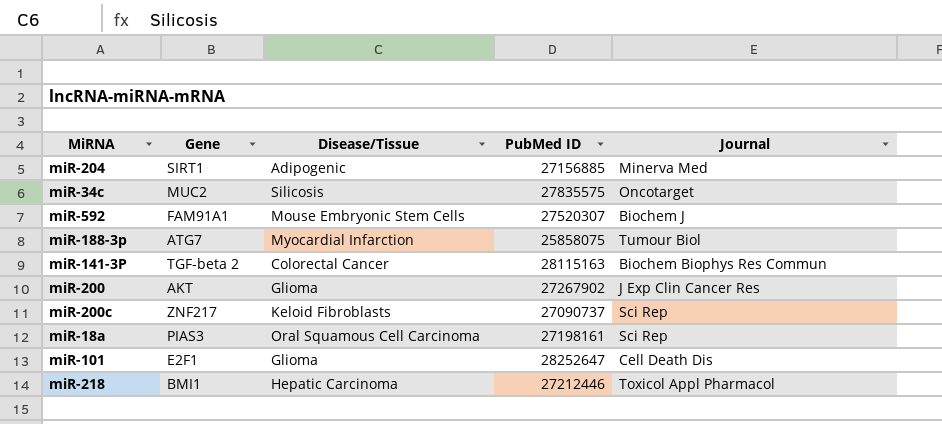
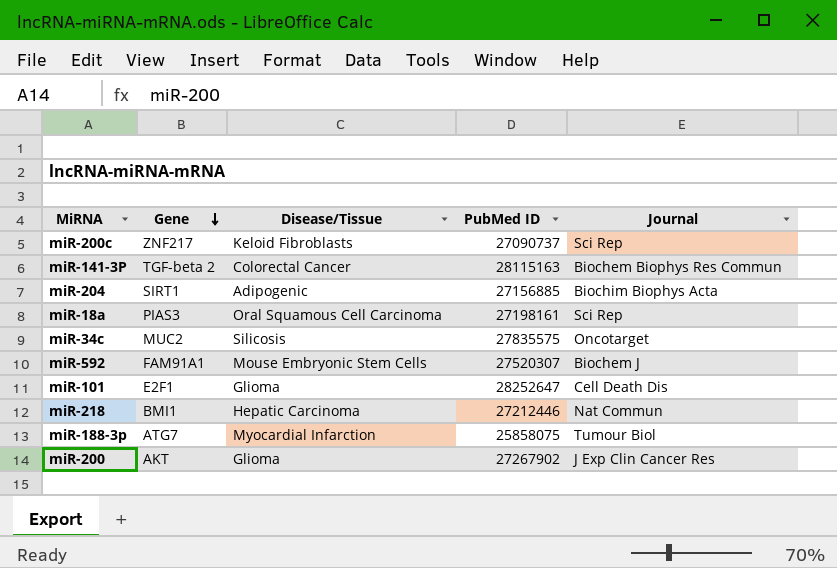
row order: none -> Gene descending
miR-204 | Journal: Minerva Med -> Biochim Biophys Acta
miR-218 | Journal: Toxicol Appl Pharmacol -> Nat Commun

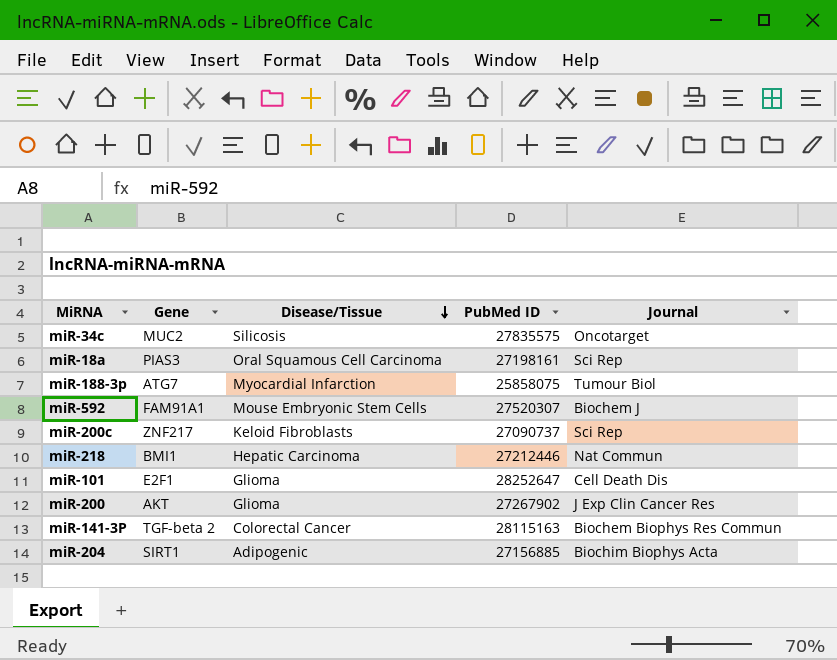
row order: Gene descending -> Disease/Tissue descending

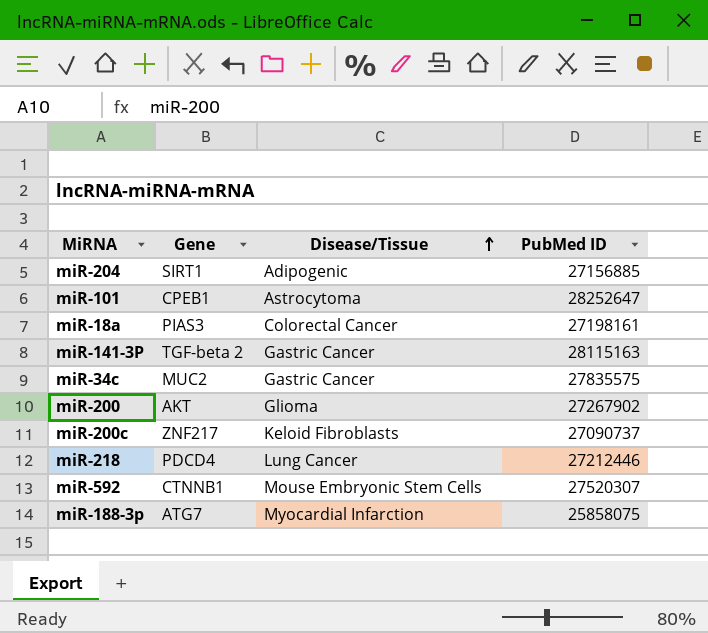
row order: Disease/Tissue descending -> Disease/Tissue ascending
column Journal | position: 5 -> none
miR-101 | Gene: E2F1 -> CPEB1
miR-101 | Disease/Tissue: Glioma -> Astrocytoma
miR-18a | Disease/Tissue: Oral Squamous Cell Carcinoma -> Colorectal Cancer
miR-141-3P | Disease/Tissue: Colorectal Cancer -> Gastric Cancer
miR-34c | Disease/Tissue: Silicosis -> Gastric Cancer
miR-218 | Gene: BMI1 -> PDCD4
miR-218 | Disease/Tissue: Hepatic Carcinoma -> Lung Cancer
miR-592 | Gene: FAM91A1 -> CTNNB1

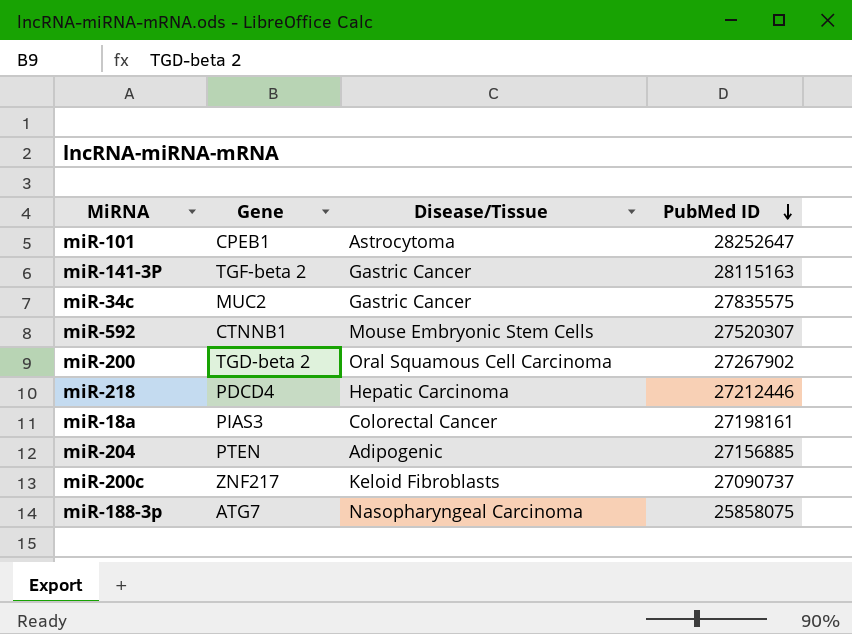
row order: Disease/Tissue ascending -> PubMed ID descending
miR-200 | Gene: AKT -> TGD-beta 2
miR-200 | Disease/Tissue: Glioma -> Oral Squamous Cell Carcinoma
miR-218 | Disease/Tissue: Lung Cancer -> Hepatic Carcinoma
miR-204 | Gene: SIRT1 -> PTEN
miR-188-3p | Disease/Tissue: Myocardial Infarction -> Nasopharyngeal Carcinoma

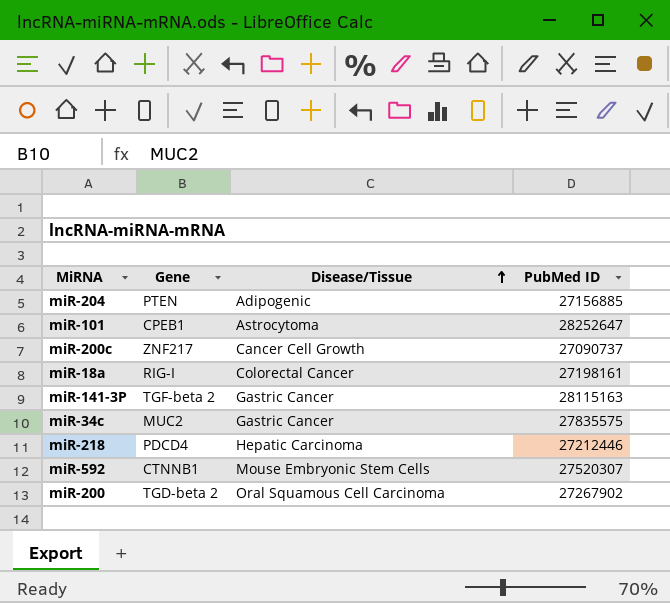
row order: PubMed ID descending -> Disease/Tissue ascending
row miR-188-3p: ATG7 | Nasopharyngeal Carcinoma | 25858075 -> none
miR-200c | Disease/Tissue: Keloid Fibroblasts -> Cancer Cell Growth
miR-18a | Gene: PIAS3 -> RIG-I

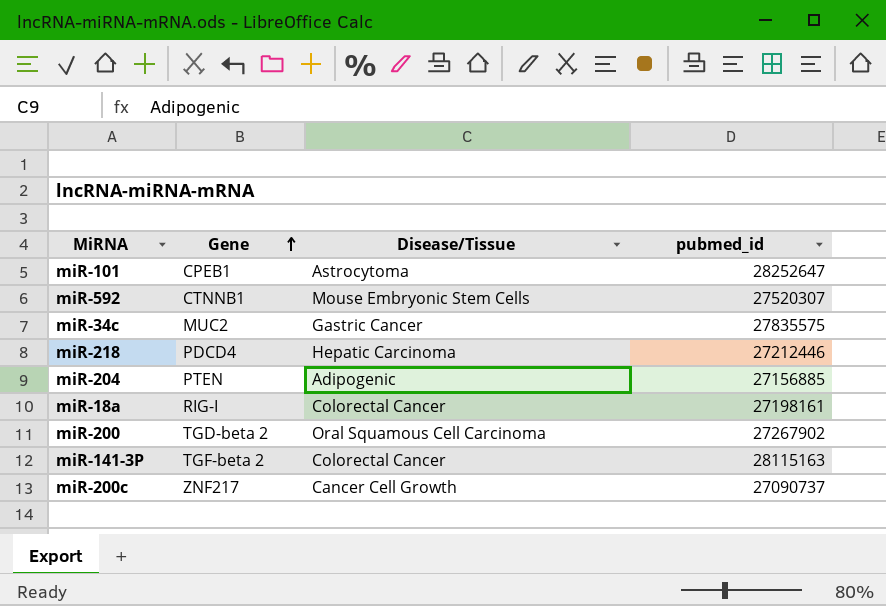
row order: Disease/Tissue ascending -> Gene ascending
column name: PubMed ID -> pubmed_id
miR-141-3P | Disease/Tissue: Gastric Cancer -> Colorectal Cancer

